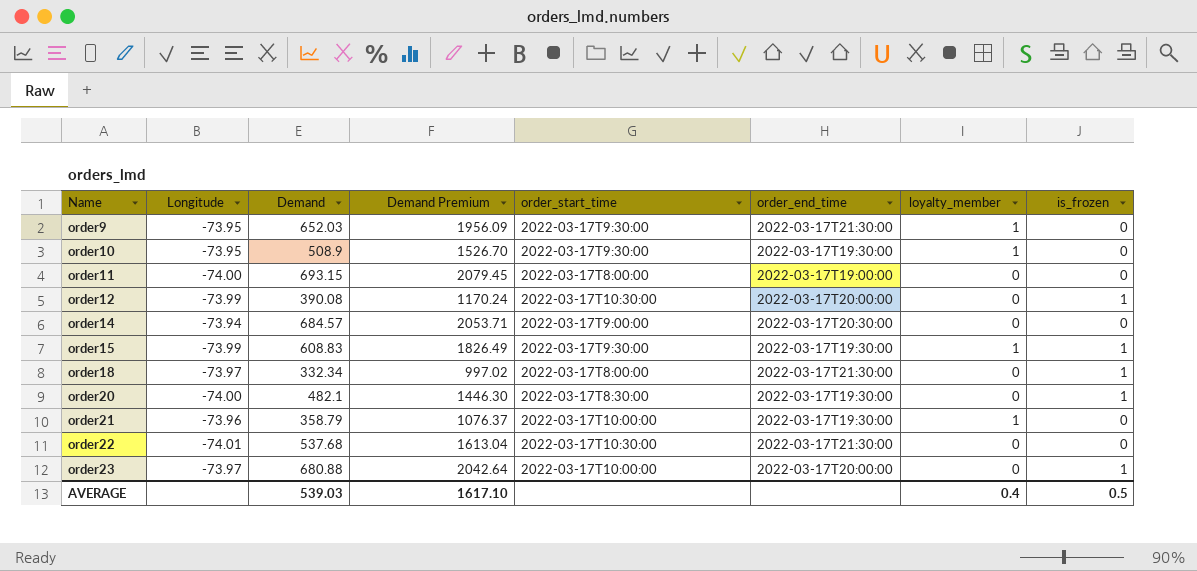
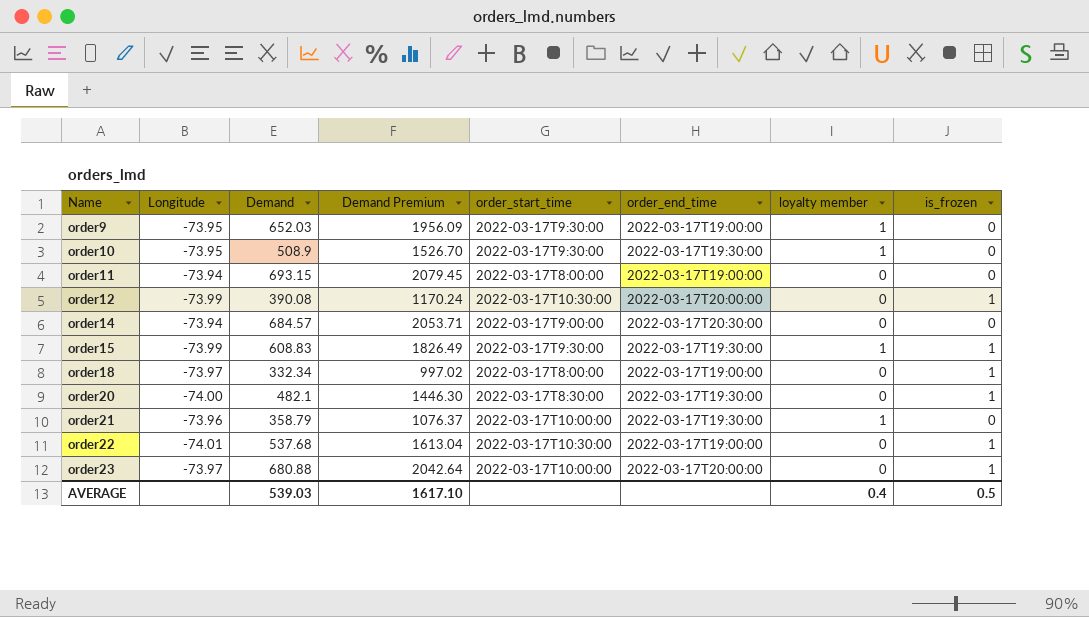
column name: loyalty_member -> loyalty member
order9 | order_end_time: 2022-03-17T21:30:00 -> 2022-03-17T19:00:00
order11 | Longitude: -74.00 -> -73.94
order18 | order_end_time: 2022-03-17T21:30:00 -> 2022-03-17T19:00:00
order22 | order_end_time: 2022-03-17T21:30:00 -> 2022-03-17T19:00:00
order22 | is_frozen: 0 -> 1

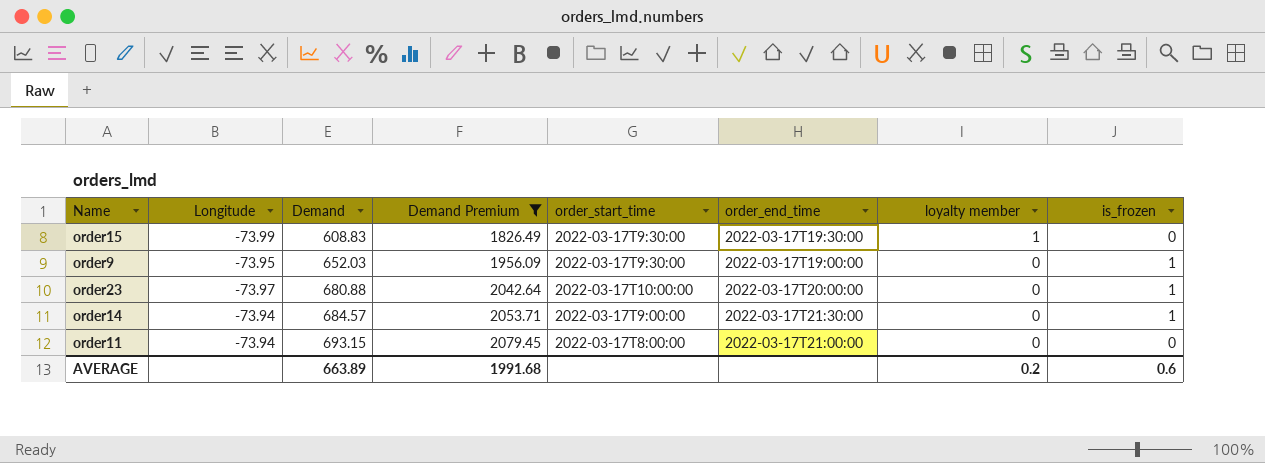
filter: none -> Demand Premium >= 1826.49
row order: Name ascending -> Demand ascending
order15 | is_frozen: 1 -> 0
order9 | loyalty member: 1 -> 0
order9 | is_frozen: 0 -> 1
order14 | order_end_time: 2022-03-17T20:30:00 -> 2022-03-17T21:30:00
order14 | is_frozen: 0 -> 1
order11 | order_end_time: 2022-03-17T19:00:00 -> 2022-03-17T21:00:00
AVERAGE | Demand: 539.03 -> 663.89
AVERAGE | Demand Premium: 1617.10 -> 1991.68
AVERAGE | loyalty member: 0.4 -> 0.2
AVERAGE | is_frozen: 0.5 -> 0.6

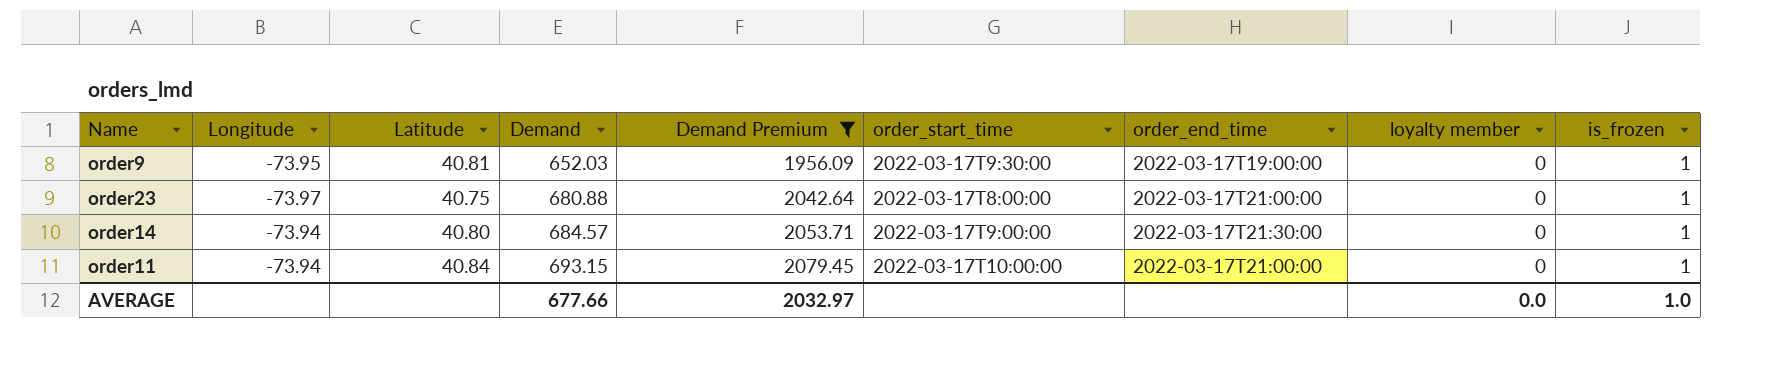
column Latitude | position: none -> 3
row order15: -73.99 | 608.83 | 1826.49 | 2022-03-17T9:30:00 | 2022-03-17T19:30:00 | 1 | 0 -> none
order23 | order_start_time: 2022-03-17T10:00:00 -> 2022-03-17T8:00:00
order23 | order_end_time: 2022-03-17T20:00:00 -> 2022-03-17T21:00:00
order11 | order_start_time: 2022-03-17T8:00:00 -> 2022-03-17T10:00:00
order11 | is_frozen: 0 -> 1
AVERAGE | Demand: 663.89 -> 677.66
AVERAGE | Demand Premium: 1991.68 -> 2032.97
AVERAGE | loyalty member: 0.2 -> 0.0
AVERAGE | is_frozen: 0.6 -> 1.0

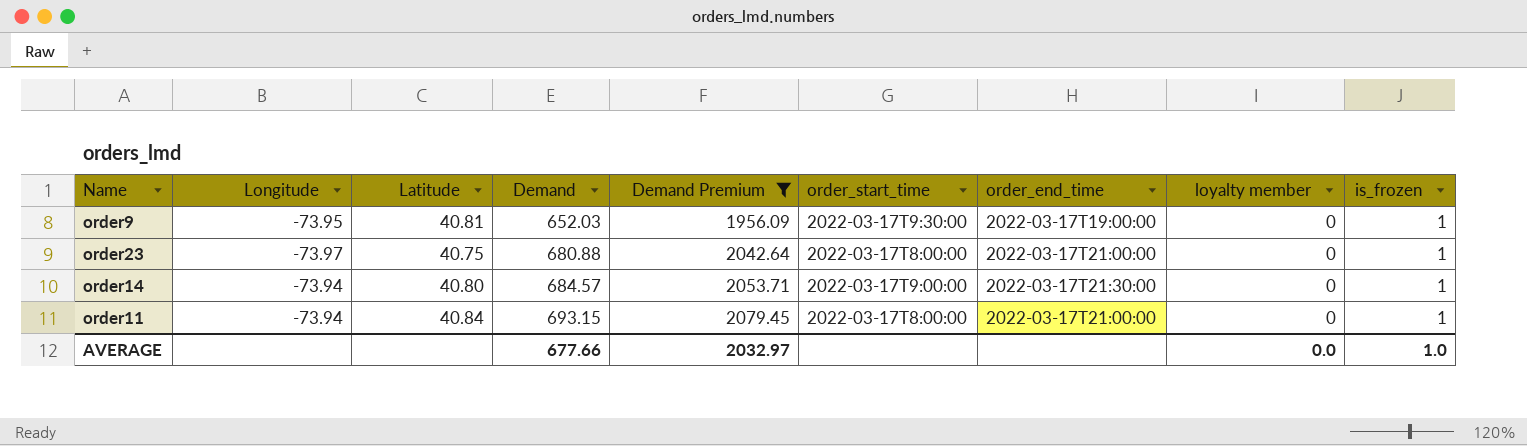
order11 | order_start_time: 2022-03-17T10:00:00 -> 2022-03-17T8:00:00

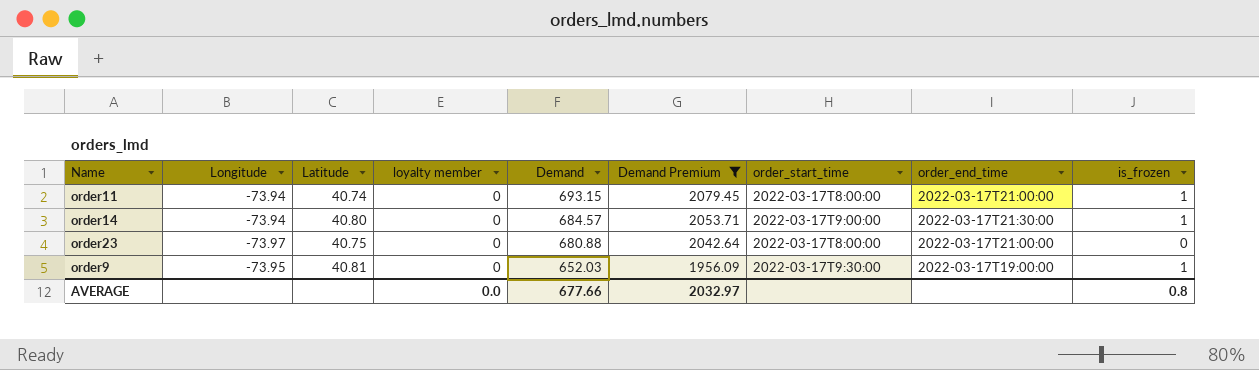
row order: Demand ascending -> Demand descending
column loyalty member | position: 8 -> 4
order11 | Latitude: 40.84 -> 40.74
order23 | is_frozen: 1 -> 0
AVERAGE | is_frozen: 1.0 -> 0.8

